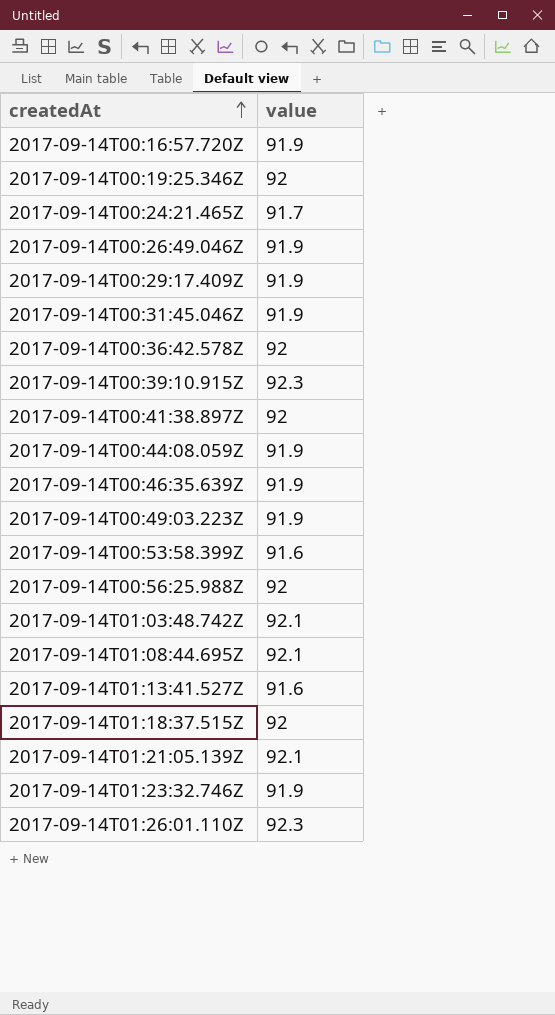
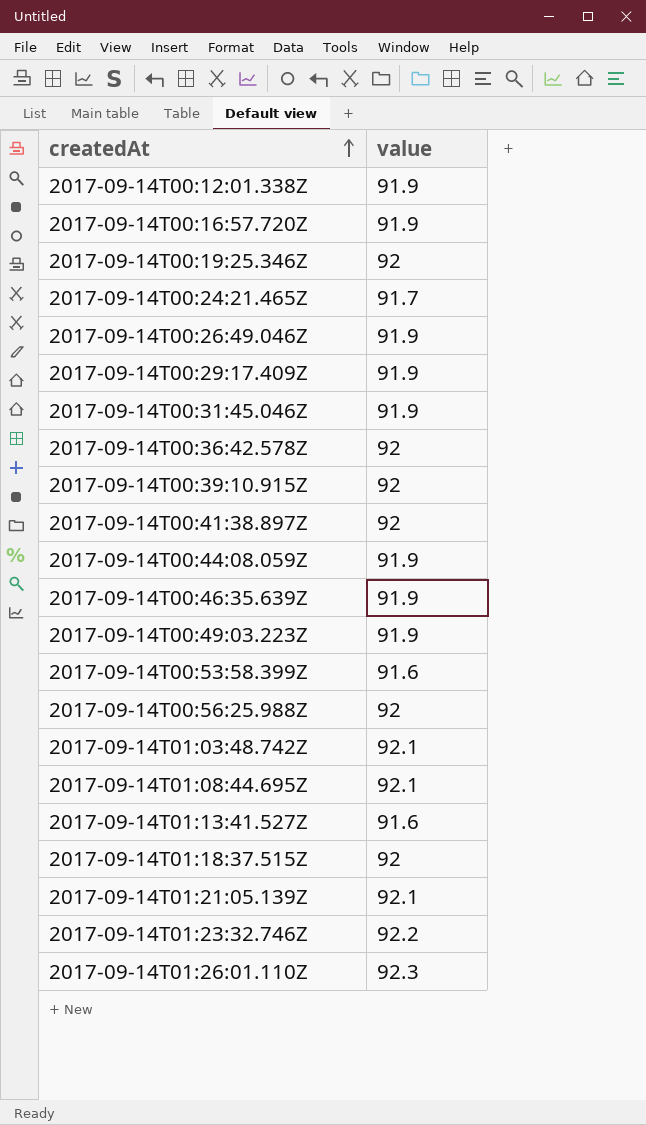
row 2017-09-14T00:12:01.338Z: none -> 91.9
2017-09-14T00:39:10.915Z | value: 92.3 -> 92
2017-09-14T01:23:32.746Z | value: 91.9 -> 92.2

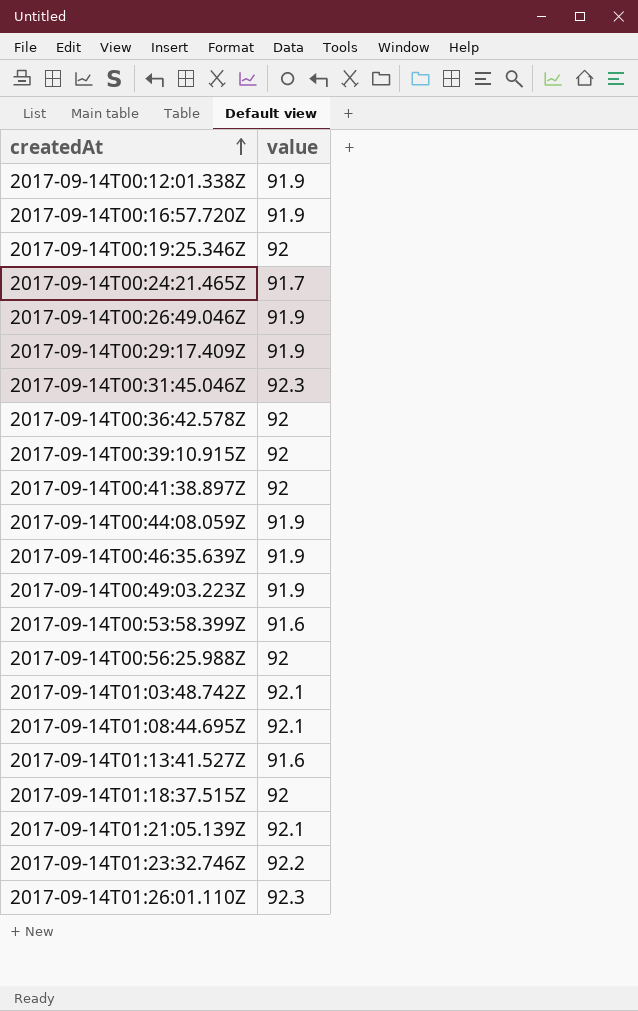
2017-09-14T00:31:45.046Z | value: 91.9 -> 92.3

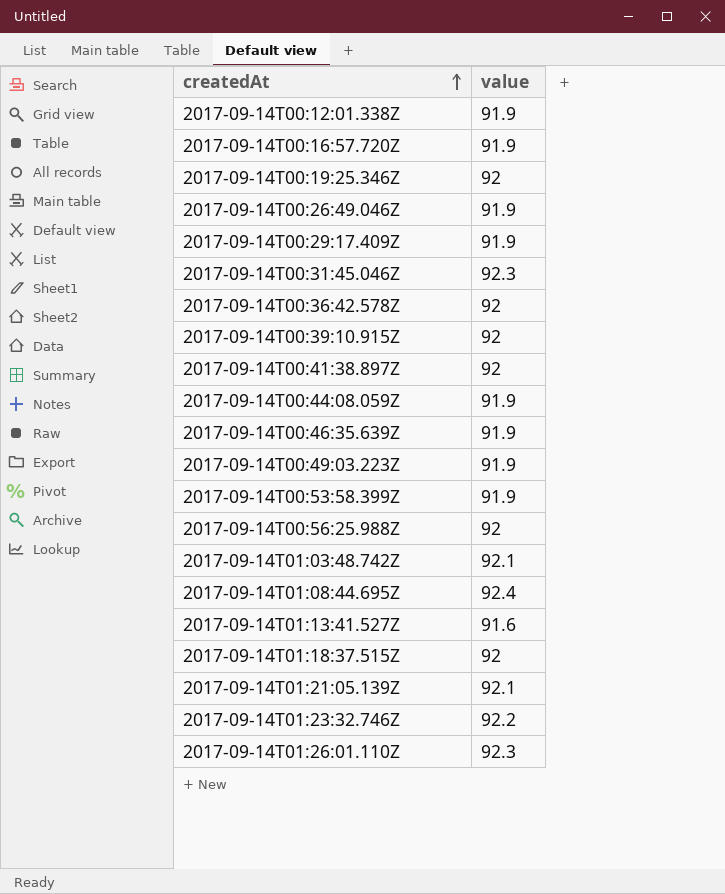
row 2017-09-14T00:24:21.465Z: 91.7 -> none
2017-09-14T00:53:58.399Z | value: 91.6 -> 91.9
2017-09-14T01:08:44.695Z | value: 92.1 -> 92.4

